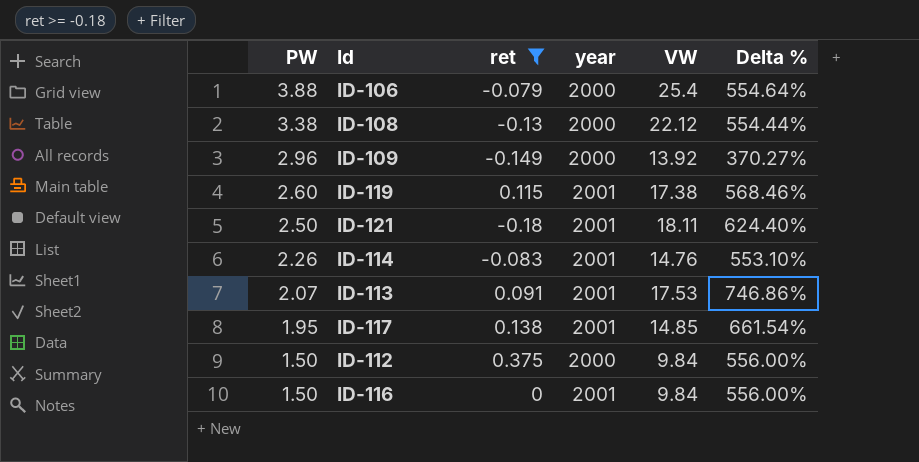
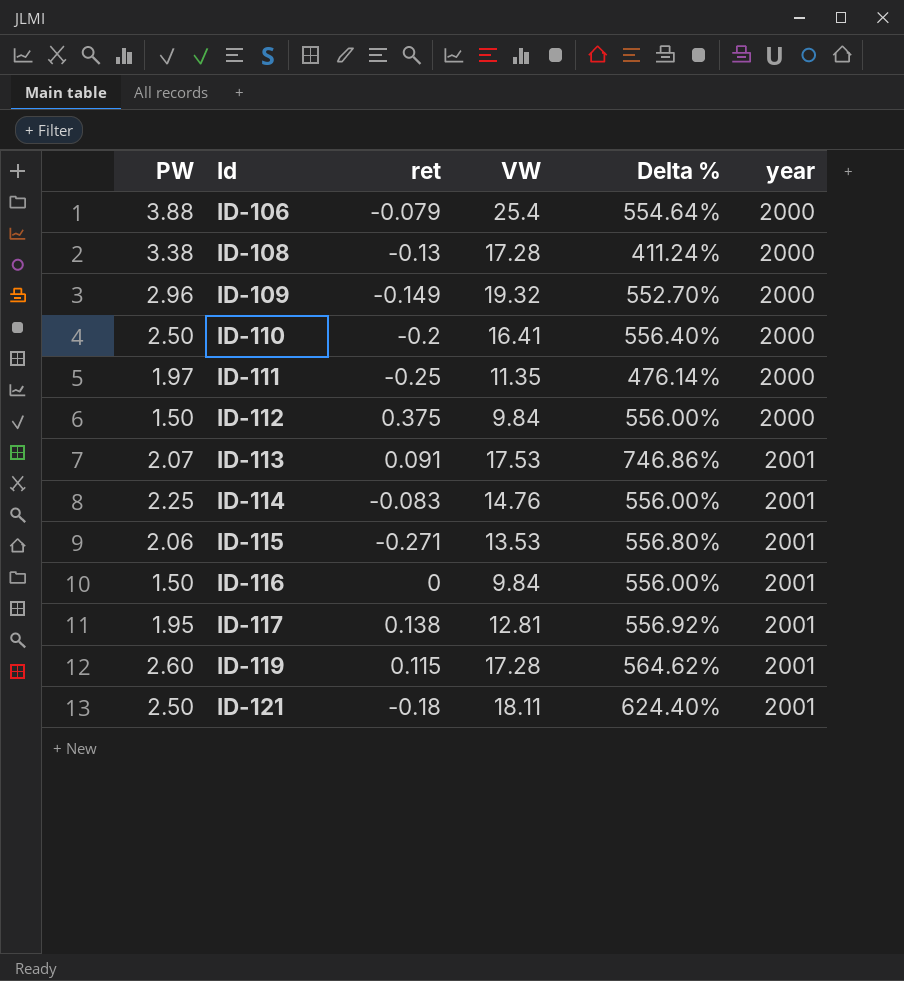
filter: ret >= -0.18 -> none
row order: PW descending -> Id ascending
column year | position: 4 -> 6
ID-108 | VW: 22.12 -> 17.28
ID-108 | Delta %: 554.44% -> 411.24%
ID-109 | VW: 13.92 -> 19.32
ID-109 | Delta %: 370.27% -> 552.70%
ID-114 | PW: 2.26 -> 2.25
ID-114 | Delta %: 553.10% -> 556.00%
ID-117 | VW: 14.85 -> 12.81
ID-117 | Delta %: 661.54% -> 556.92%
ID-119 | VW: 17.38 -> 17.28
ID-119 | Delta %: 568.46% -> 564.62%

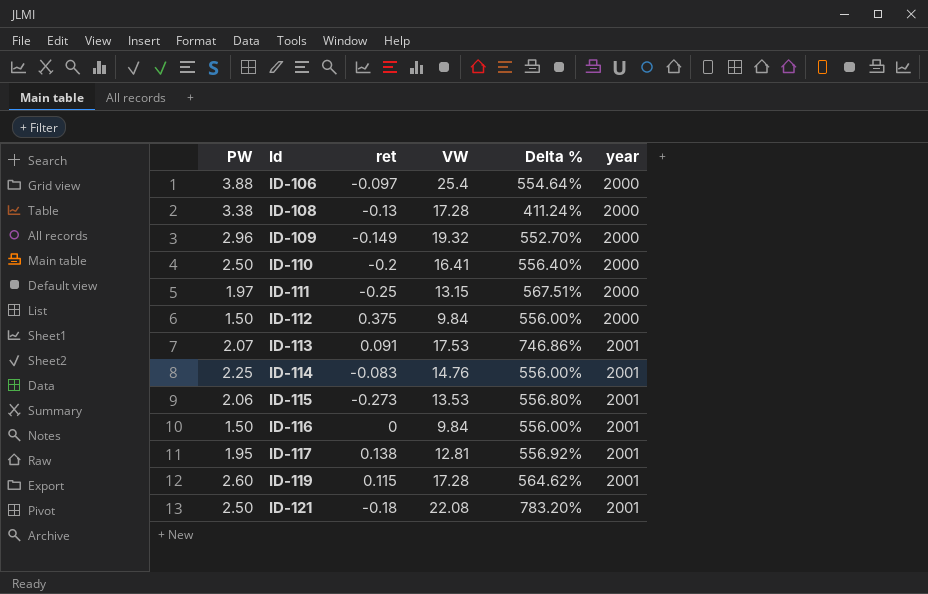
ID-106 | ret: -0.079 -> -0.097
ID-111 | VW: 11.35 -> 13.15
ID-111 | Delta %: 476.14% -> 567.51%
ID-115 | ret: -0.271 -> -0.273
ID-121 | VW: 18.11 -> 22.08
ID-121 | Delta %: 624.40% -> 783.20%

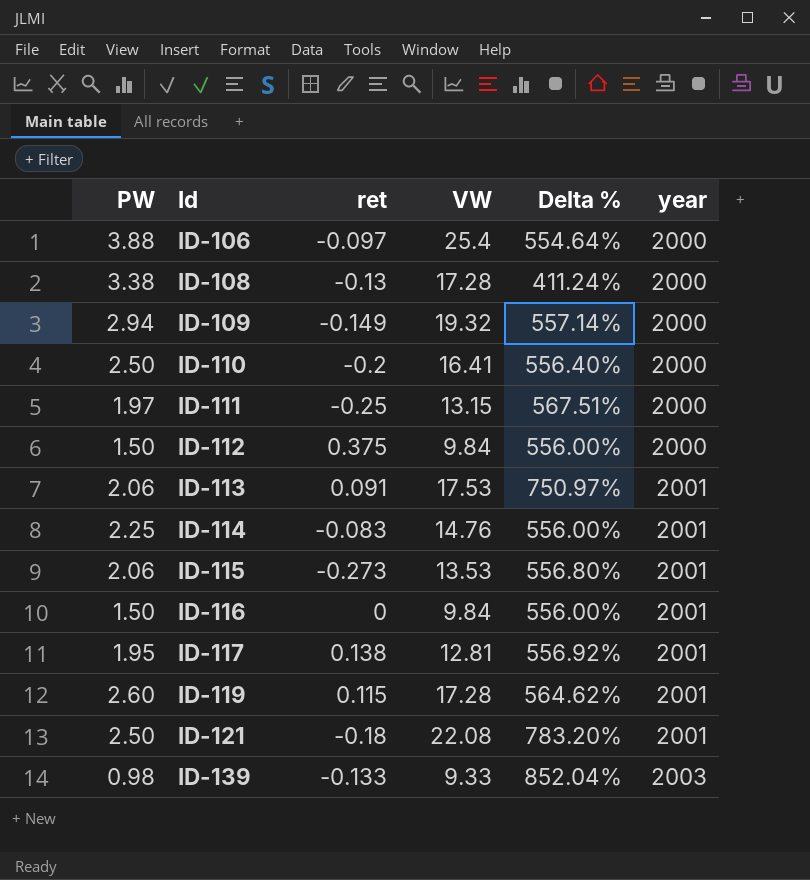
ID-109 | PW: 2.96 -> 2.94
ID-109 | Delta %: 552.70% -> 557.14%
ID-113 | PW: 2.07 -> 2.06
ID-113 | Delta %: 746.86% -> 750.97%
row ID-139: none -> 0.98 | -0.133 | 9.33 | 852.04% | 2003

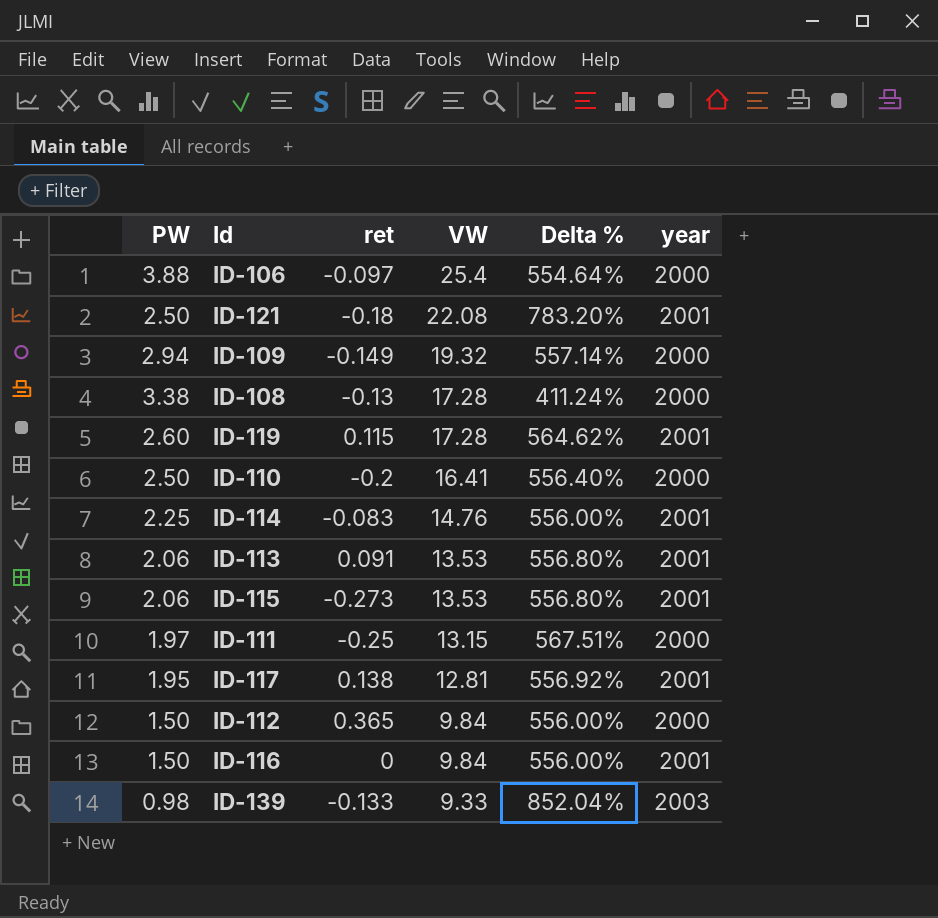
row order: Id ascending -> VW descending
ID-113 | VW: 17.53 -> 13.53
ID-113 | Delta %: 750.97% -> 556.80%
ID-112 | ret: 0.375 -> 0.365

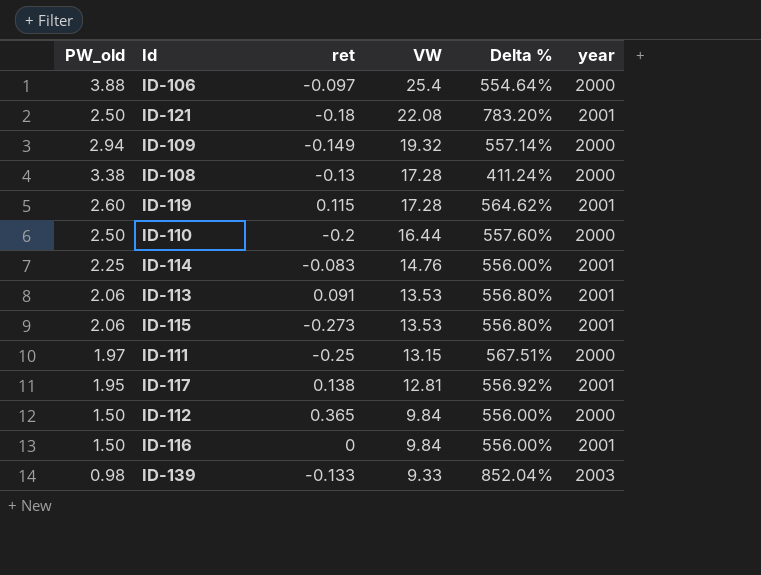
column name: PW -> PW_old
ID-110 | VW: 16.41 -> 16.44
ID-110 | Delta %: 556.40% -> 557.60%

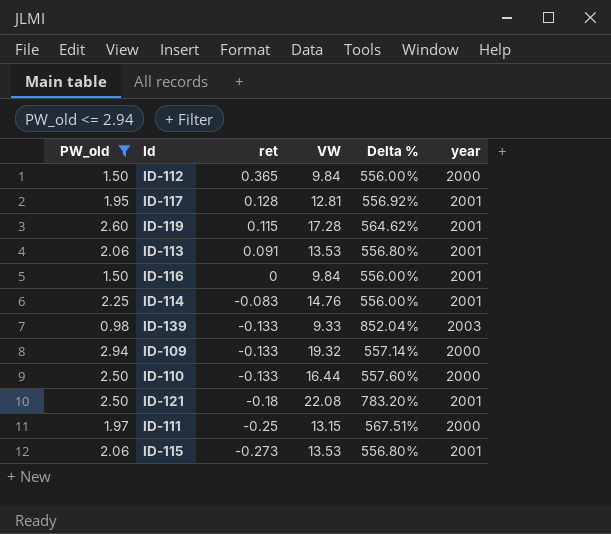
filter: none -> PW_old <= 2.94
row order: VW descending -> ret descending
ID-117 | ret: 0.138 -> 0.128
ID-109 | ret: -0.149 -> -0.133
ID-110 | ret: -0.2 -> -0.133

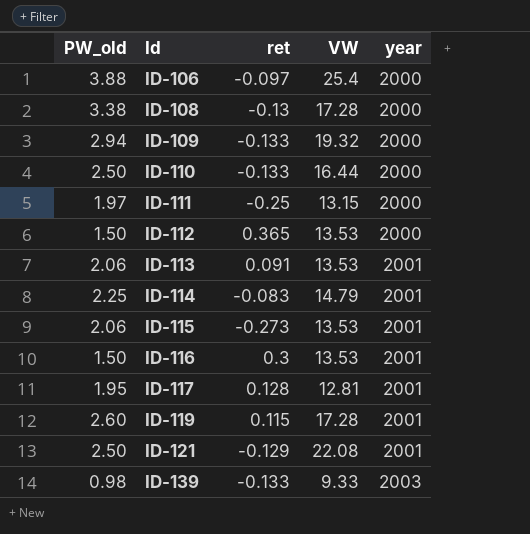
filter: PW_old <= 2.94 -> none
row order: ret descending -> Id ascending
column Delta % | formula: ([VW] - [PW_old]) / [PW_old] -> none
ID-112 | VW: 9.84 -> 13.53
ID-114 | VW: 14.76 -> 14.79
ID-116 | ret: 0 -> 0.3
ID-116 | VW: 9.84 -> 13.53
ID-121 | ret: -0.18 -> -0.129

